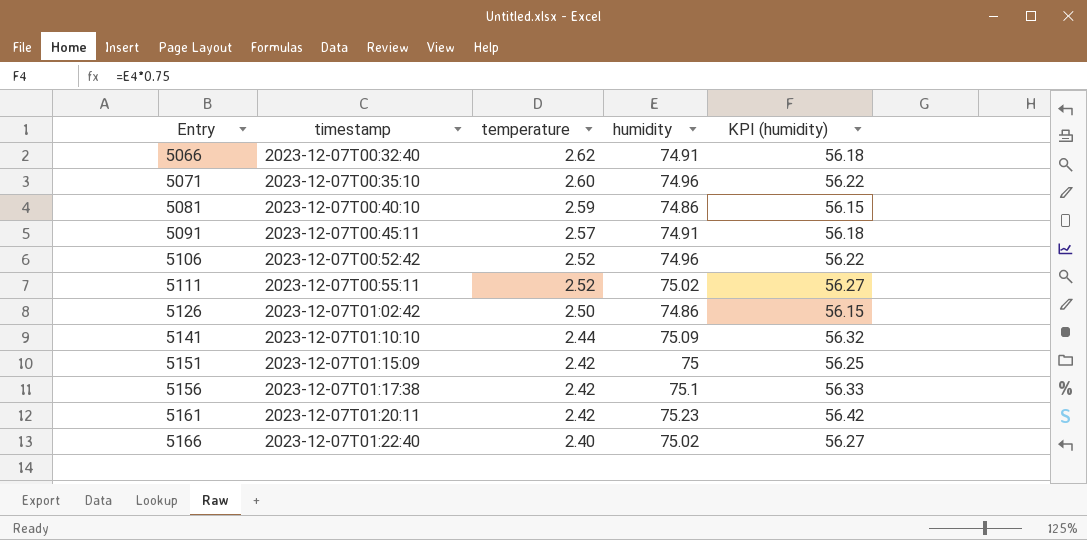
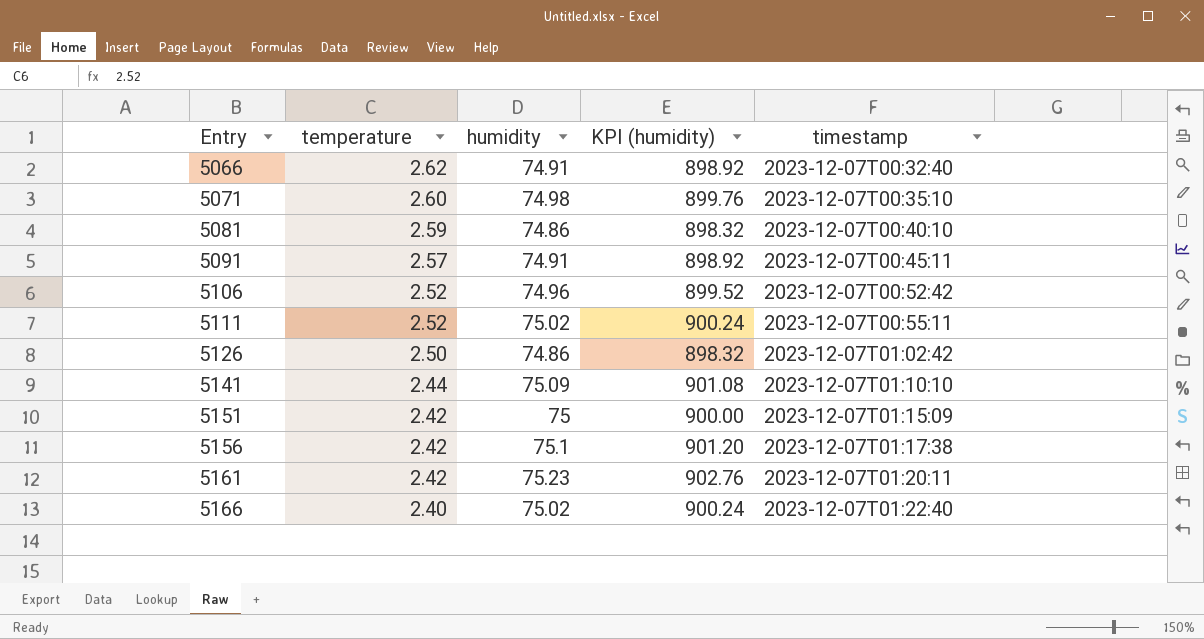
column KPI (humidity) | formula: [humidity] * 0.75 -> [humidity] * 12
column timestamp | position: 2 -> 5
5071 | humidity: 74.96 -> 74.98

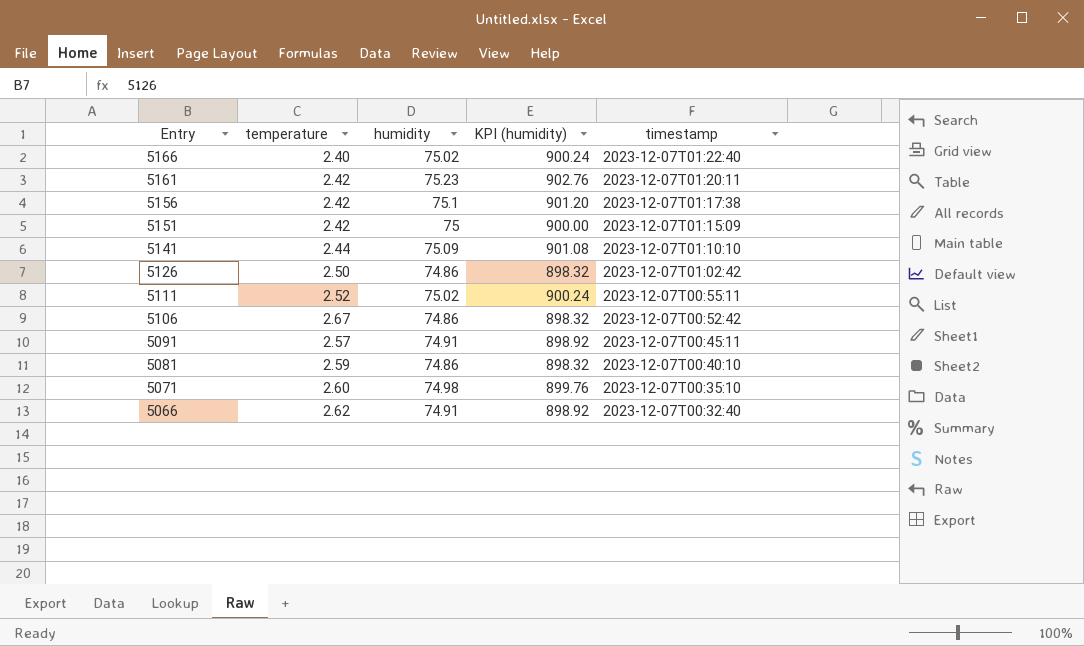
row order: Entry ascending -> Entry descending
5106 | temperature: 2.52 -> 2.67
5106 | humidity: 74.96 -> 74.86
5106 | KPI (humidity): 899.52 -> 898.32

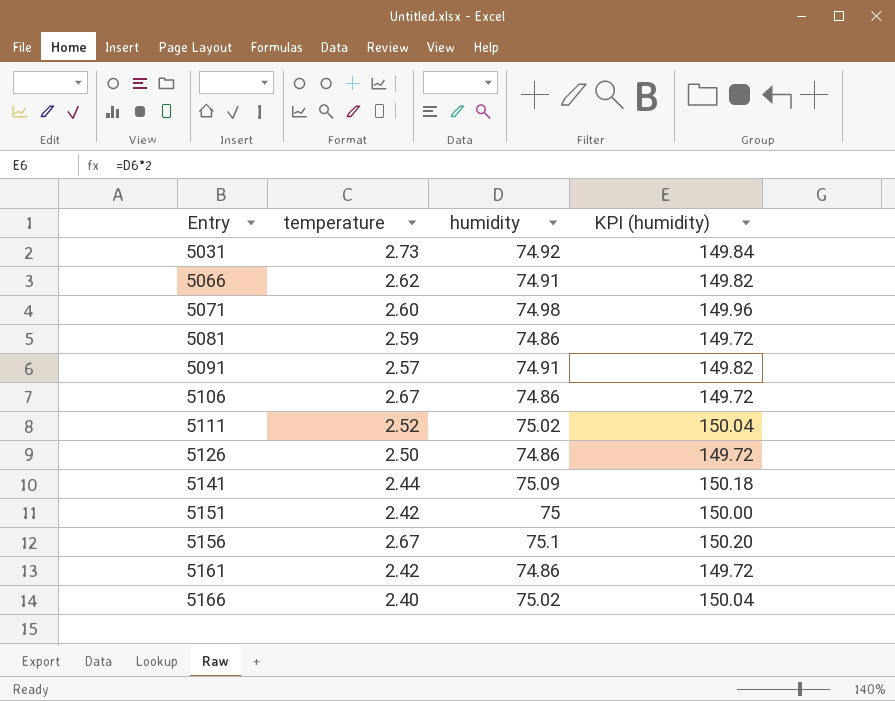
row order: Entry descending -> Entry ascending
column timestamp | position: 5 -> none
column KPI (humidity) | formula: [humidity] * 12 -> [humidity] * 2
row 5031: none -> 2.73 | 74.92 | 149.84
5156 | temperature: 2.42 -> 2.67
5161 | humidity: 75.23 -> 74.86

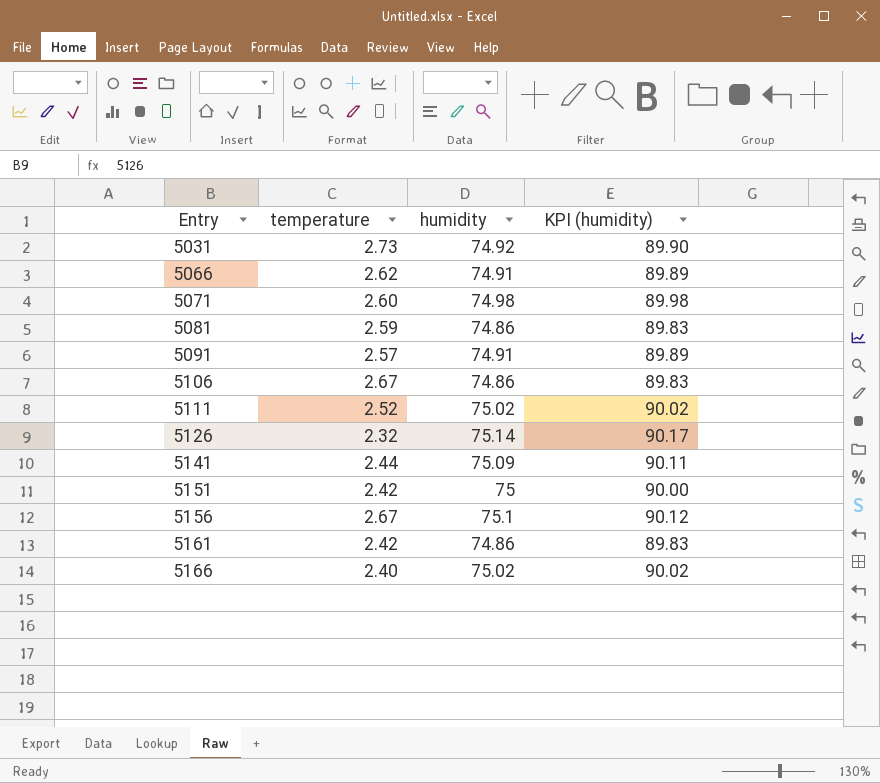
column KPI (humidity) | formula: [humidity] * 2 -> [humidity] * 1.2
5126 | temperature: 2.50 -> 2.32
5126 | humidity: 74.86 -> 75.14

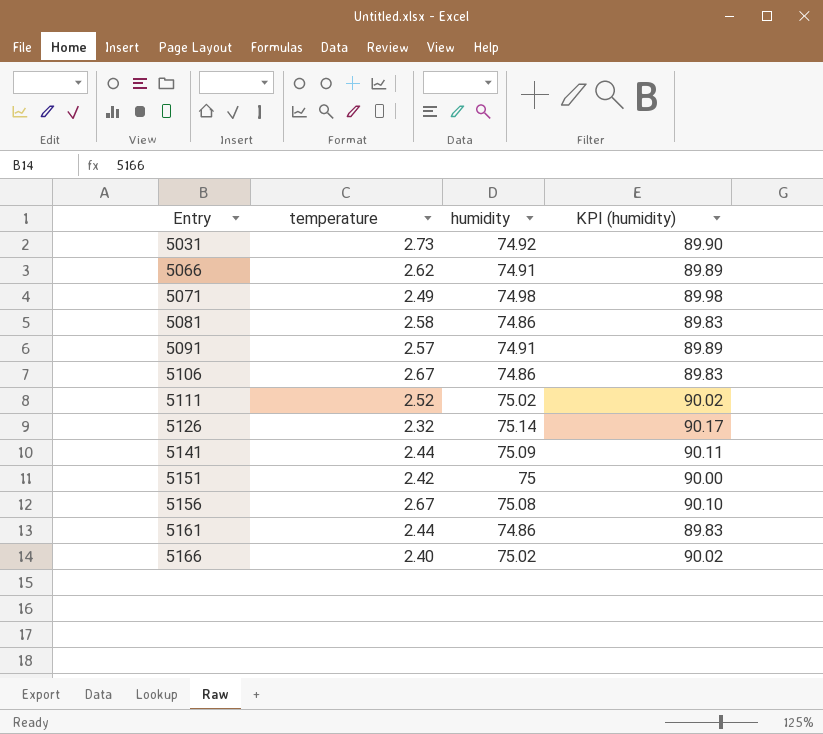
5071 | temperature: 2.60 -> 2.49
5081 | temperature: 2.59 -> 2.58
5156 | humidity: 75.1 -> 75.08
5156 | KPI (humidity): 90.12 -> 90.10
5161 | temperature: 2.42 -> 2.44

